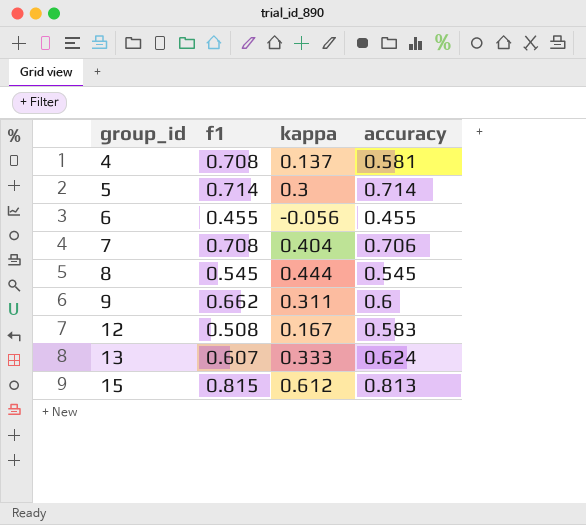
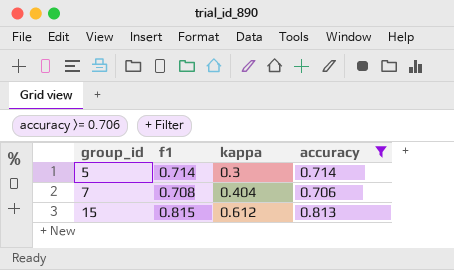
filter: none -> accuracy >= 0.706

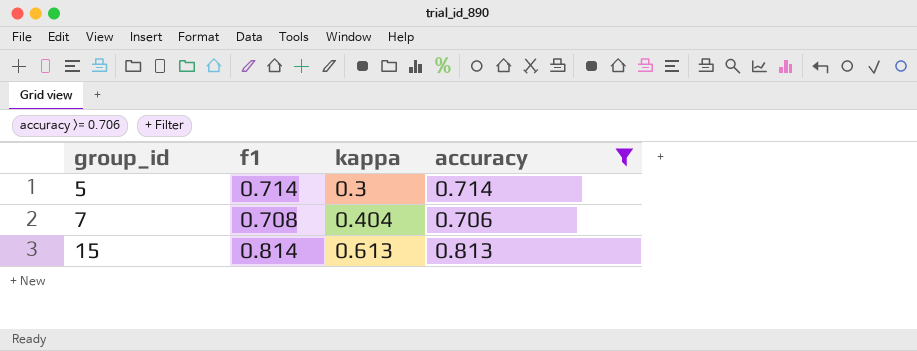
15 | f1: 0.815 -> 0.814
15 | kappa: 0.612 -> 0.613

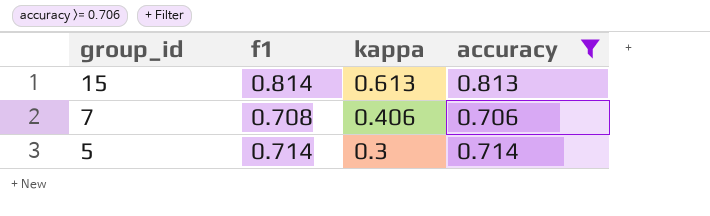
row order: group_id ascending -> group_id descending
7 | kappa: 0.404 -> 0.406

